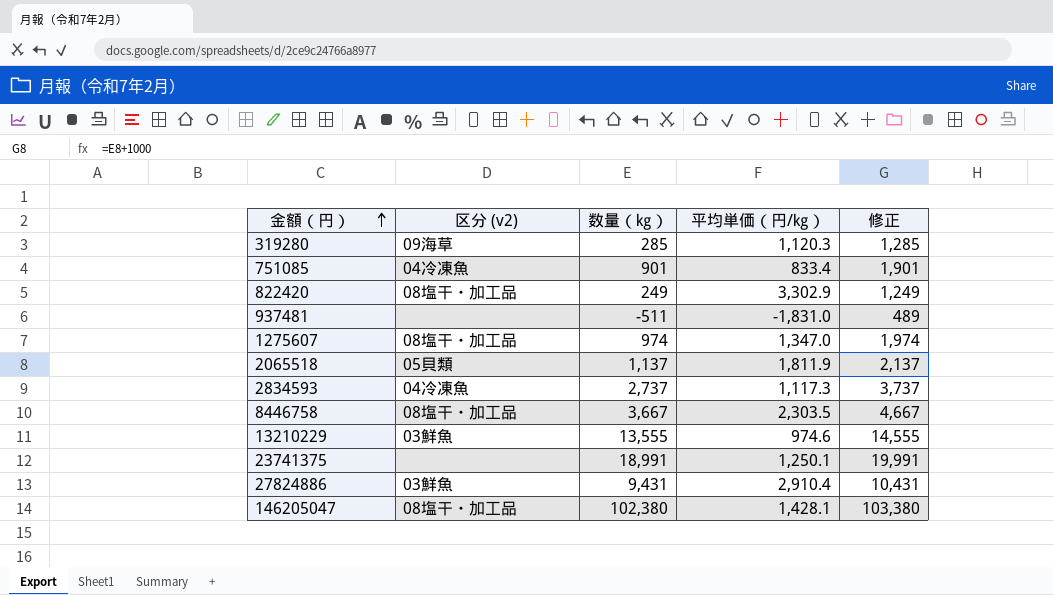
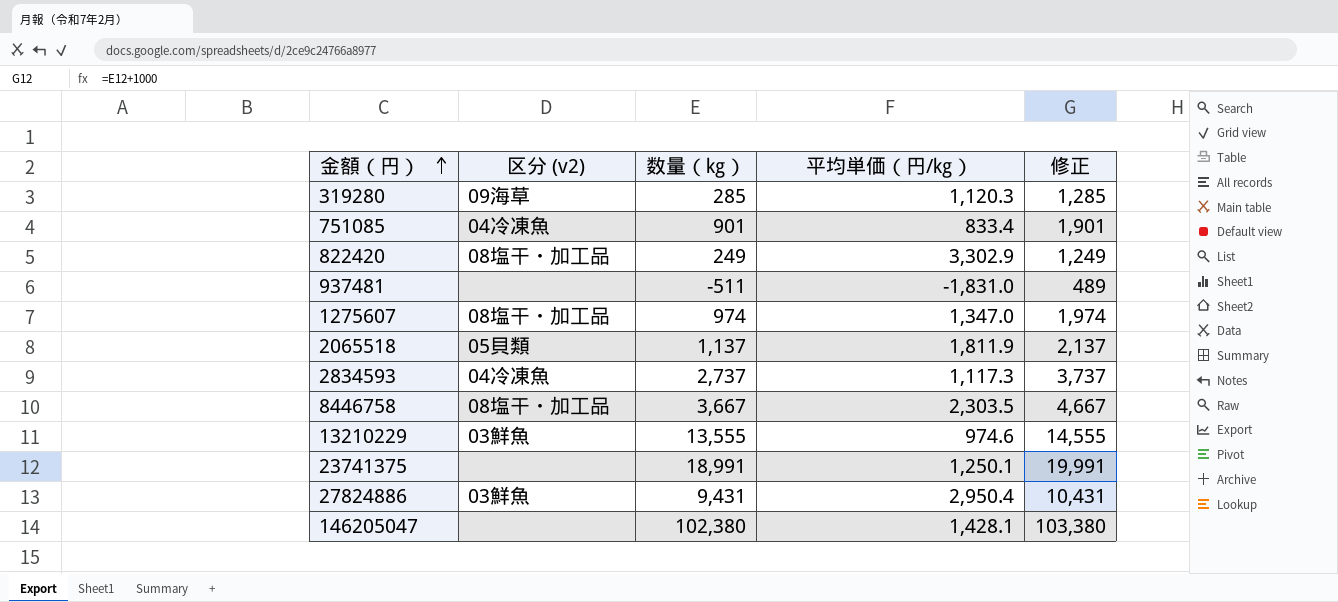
27824886 | 平均単価（円/㎏）: 2,910.4 -> 2,950.4
146205047 | 区分 (v2): 08塩干・加工品 -> none

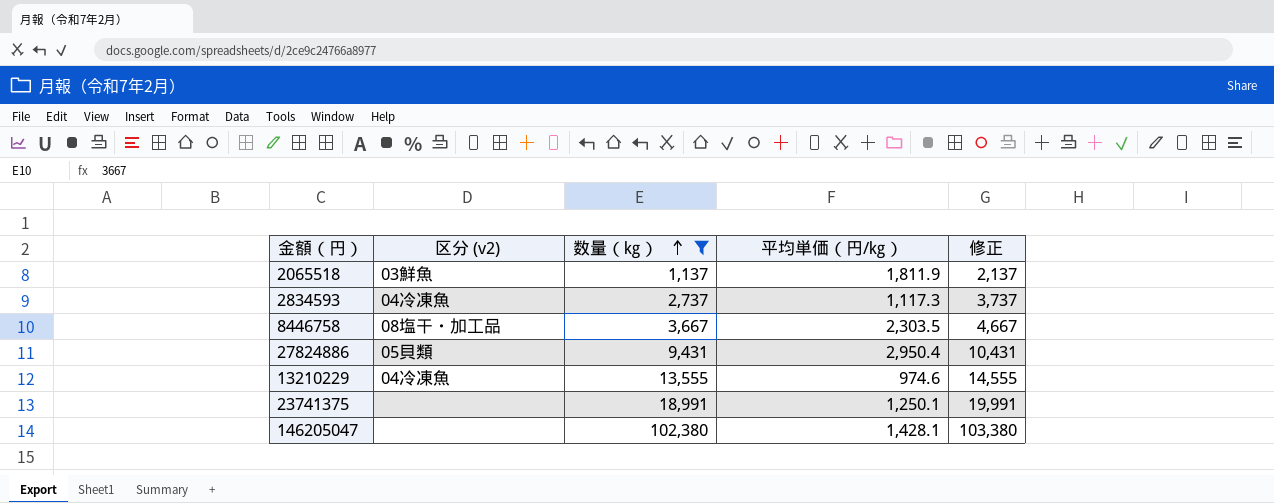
filter: none -> 数量（㎏） >= 1,137
row order: 金額（円） ascending -> 数量（㎏） ascending
2065518 | 区分 (v2): 05貝類 -> 03鮮魚
27824886 | 区分 (v2): 03鮮魚 -> 05貝類
13210229 | 区分 (v2): 03鮮魚 -> 04冷凍魚

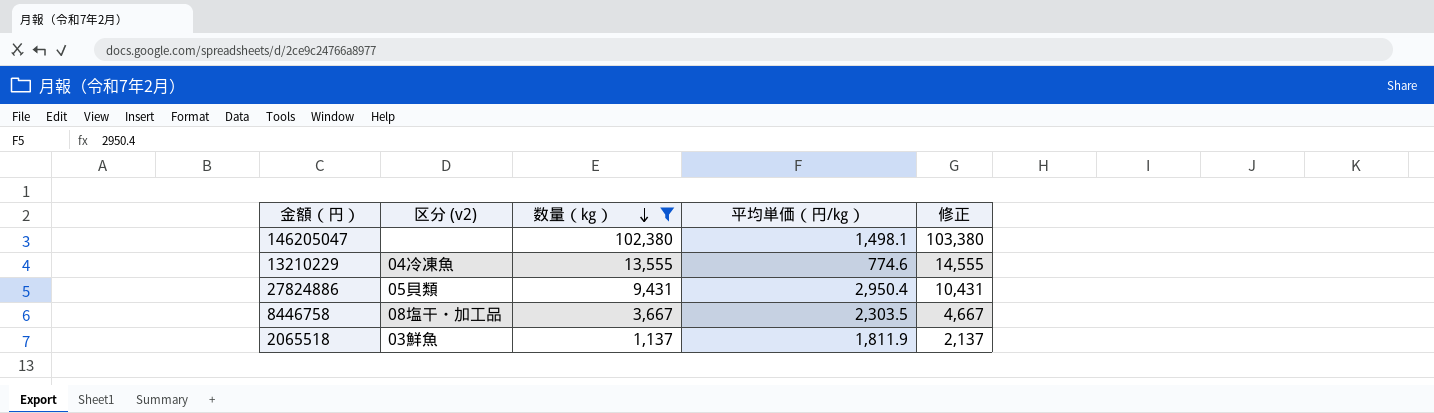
row order: 数量（㎏） ascending -> 数量（㎏） descending
row 2834593: 04冷凍魚 | 2,737 | 1,117.3 | 3,737 -> none
row 23741375: none | 18,991 | 1,250.1 | 19,991 -> none
146205047 | 平均単価（円/㎏）: 1,428.1 -> 1,498.1
13210229 | 平均単価（円/㎏）: 974.6 -> 774.6

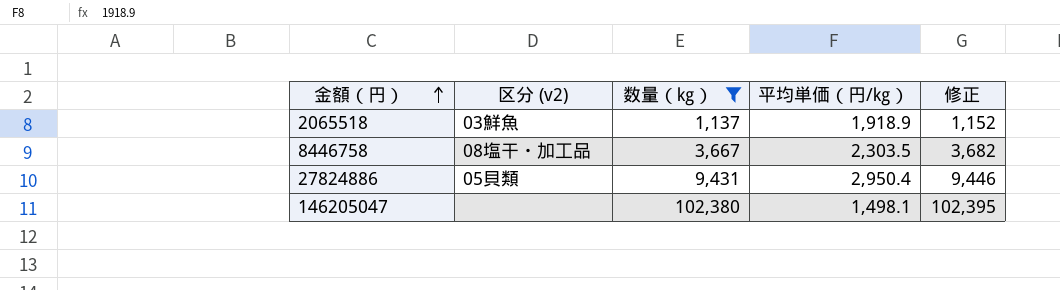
row order: 数量（㎏） descending -> 金額（円） ascending
column 修正 | formula: [数量（㎏）] + 1000 -> [数量（㎏）] + 15
row 13210229: 04冷凍魚 | 13,555 | 774.6 | 14,555 -> none
2065518 | 平均単価（円/㎏）: 1,811.9 -> 1,918.9

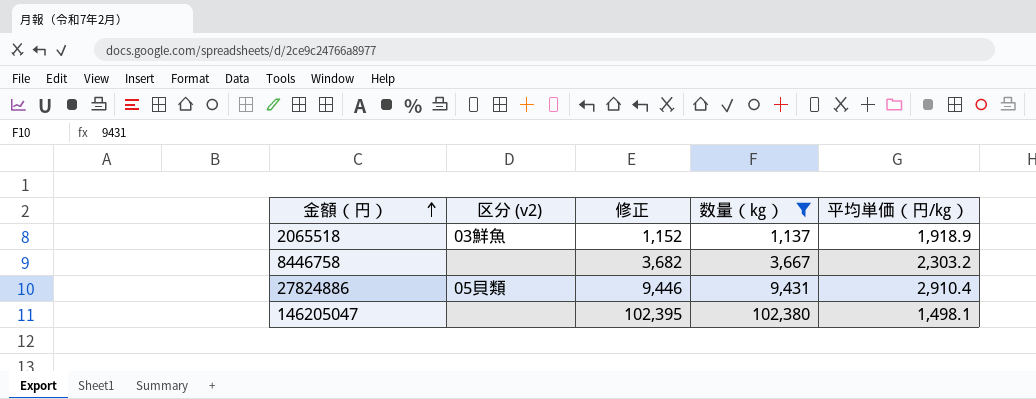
column 修正 | position: 5 -> 3
8446758 | 区分 (v2): 08塩干・加工品 -> none
8446758 | 平均単価（円/㎏）: 2,303.5 -> 2,303.2
27824886 | 平均単価（円/㎏）: 2,950.4 -> 2,910.4

